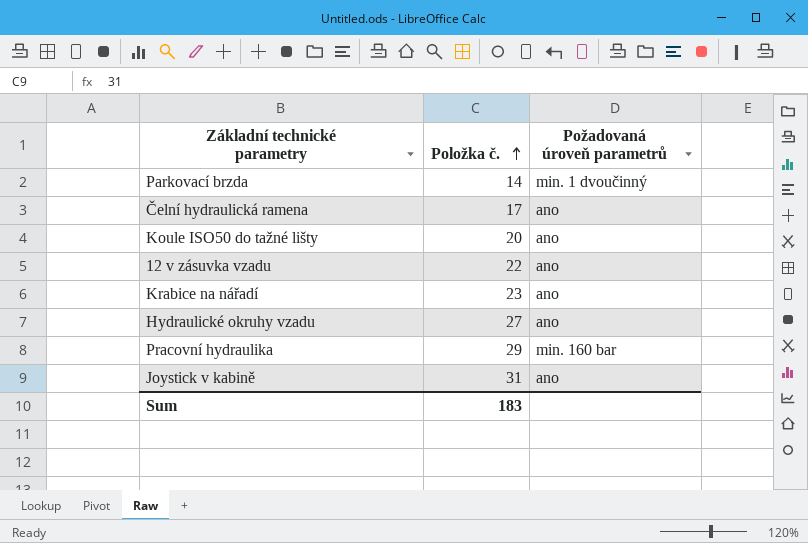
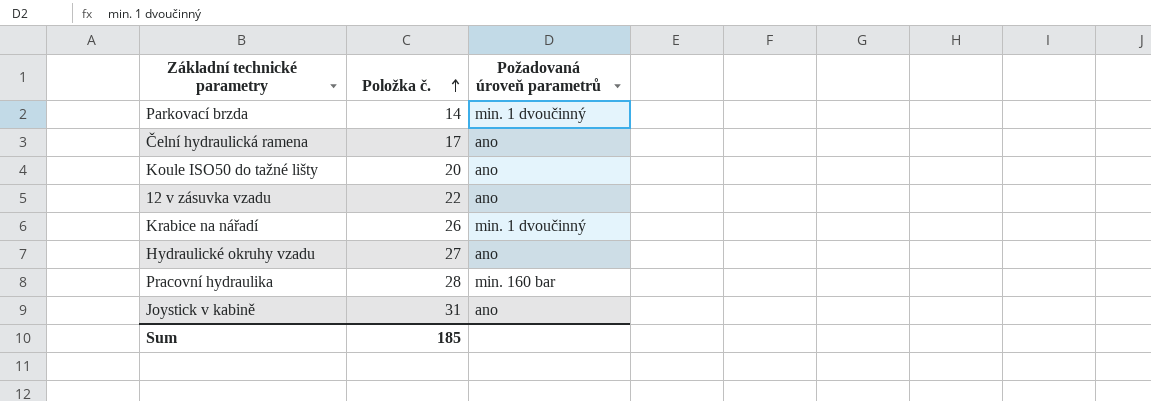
Krabice na nářadí | Položka č.: 23 -> 26
Krabice na nářadí | Požadovaná úroveň parametrů: ano -> min. 1 dvoučinný
Pracovní hydraulika | Položka č.: 29 -> 28
Sum | Položka č.: 183 -> 185

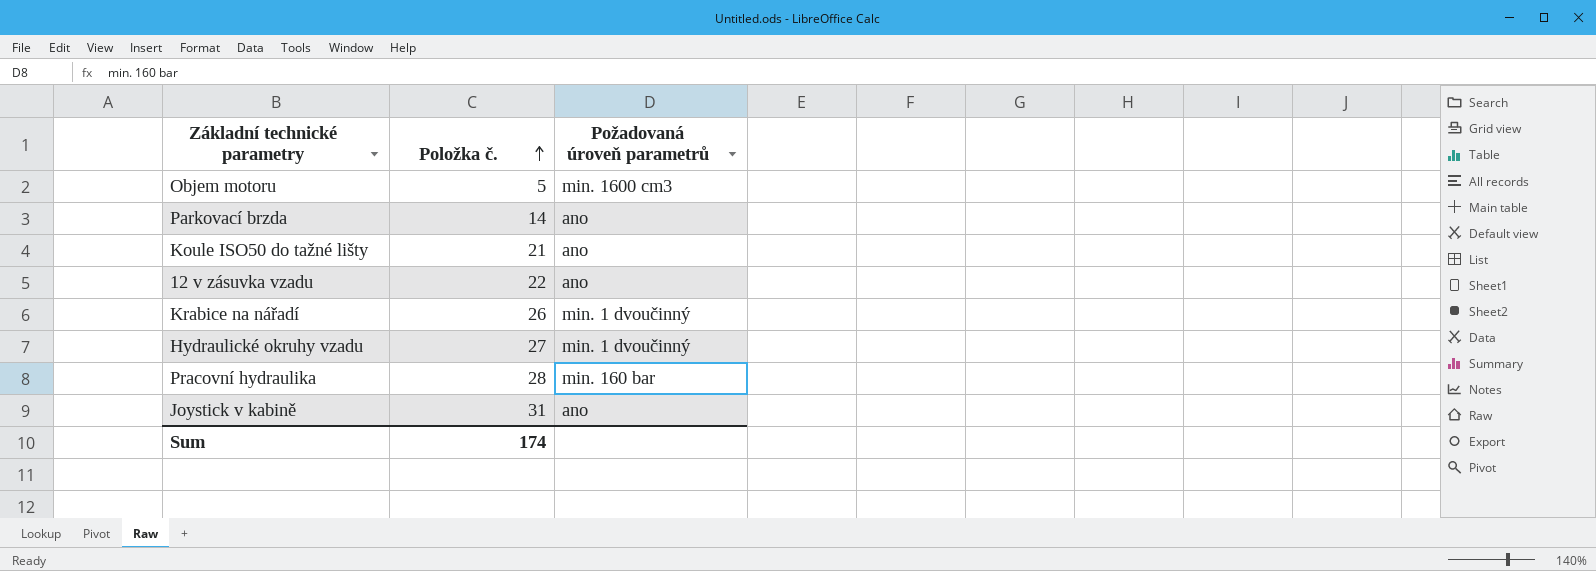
row Čelní hydraulická ramena: 17 | ano -> none
row Objem motoru: none -> 5 | min. 1600 cm3
Parkovací brzda | Požadovaná úroveň parametrů: min. 1 dvoučinný -> ano
Koule ISO50 do tažné lišty | Položka č.: 20 -> 21
Hydraulické okruhy vzadu | Požadovaná úroveň parametrů: ano -> min. 1 dvoučinný
Sum | Položka č.: 185 -> 174

